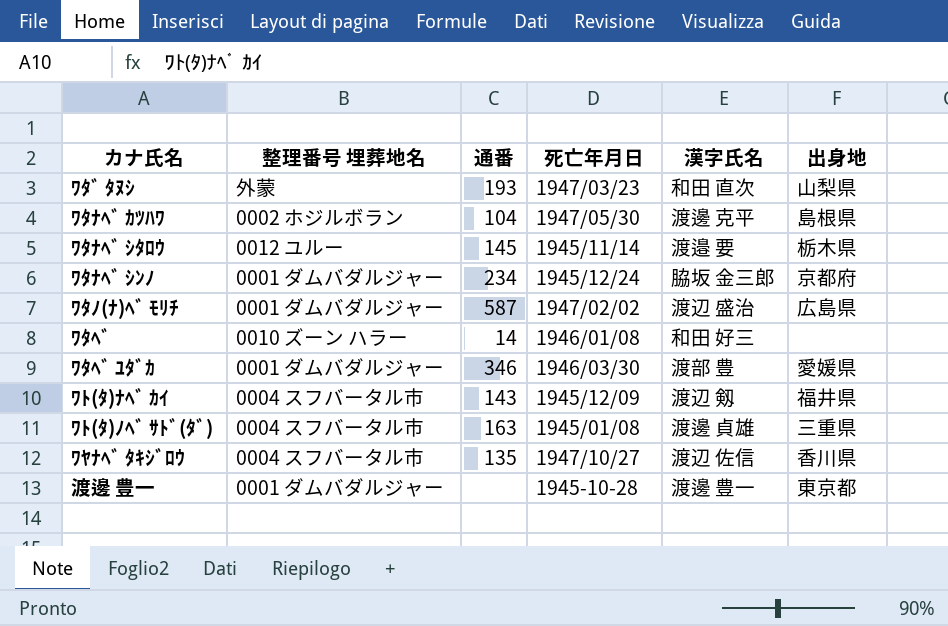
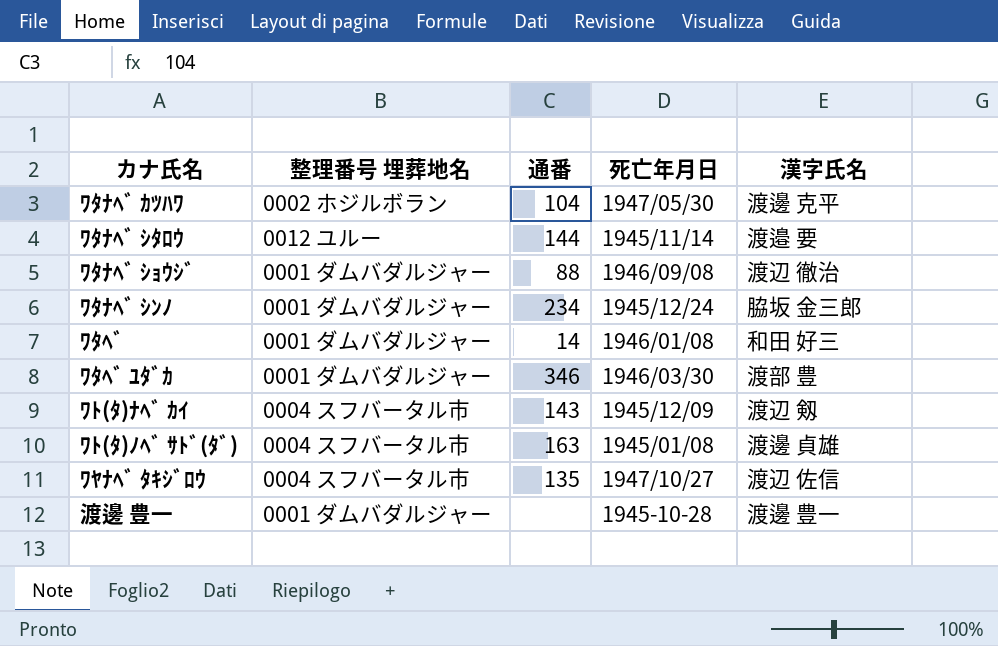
column 出身地 | position: 6 -> none
row ﾜﾀﾞ ﾀﾇｼ: 外蒙 | 193 | 1947/03/23 | 和田 直次 | 山梨県 -> none
row ﾜﾀﾉ(ﾅ)ﾍﾞ ﾓﾘﾁ: 0001 ダムバダルジャー | 587 | 1947/02/02 | 渡辺 盛治 | 広島県 -> none
ﾜﾀﾅﾍﾞ ｼﾀﾛｳ | 通番: 145 -> 144
row ﾜﾀﾅﾍﾞ ｼｮｳｼﾞ: none -> 0001 ダムバダルジャー | 88 | 1946/09/08 | 渡辺 徹治
ﾜﾀﾍﾞ | 整理番号 埋葬地名: 0010 ズーン ハラー -> 0001 ダムバダルジャー

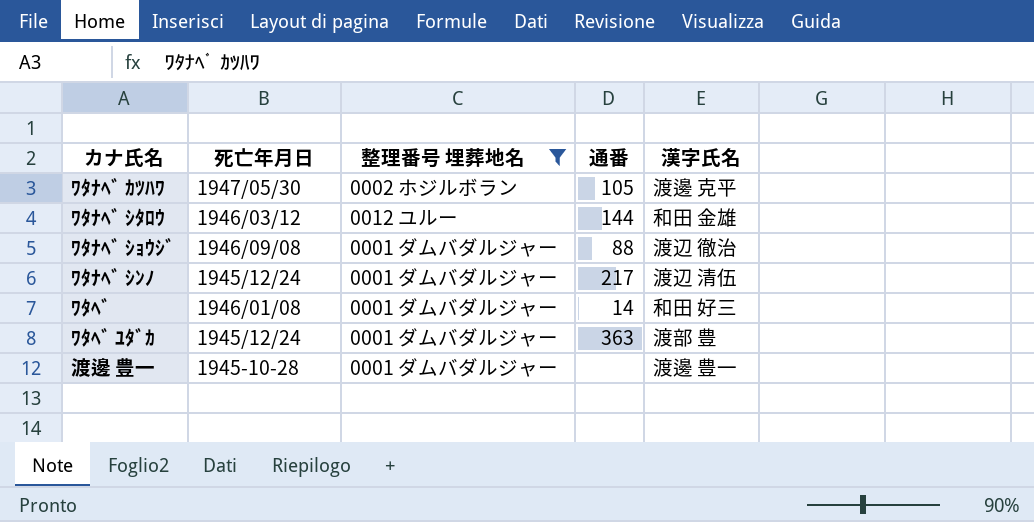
filter: none -> 整理番号 埋葬地名 != 0004 スフバータル市
column 死亡年月日 | position: 4 -> 2
ﾜﾀﾅﾍﾞ ｶﾂﾊﾜ | 通番: 104 -> 105
ﾜﾀﾅﾍﾞ ｼﾀﾛｳ | 死亡年月日: 1945/11/14 -> 1946/03/12
ﾜﾀﾅﾍﾞ ｼﾀﾛｳ | 漢字氏名: 渡邉 要 -> 和田 金雄
ﾜﾀﾅﾍﾞ ｼﾝﾉ | 通番: 234 -> 217
ﾜﾀﾅﾍﾞ ｼﾝﾉ | 漢字氏名: 脇坂 金三郎 -> 渡辺 清伍
ﾜﾀﾍﾞ ﾕﾀﾞｶ | 死亡年月日: 1946/03/30 -> 1945/12/24
ﾜﾀﾍﾞ ﾕﾀﾞｶ | 通番: 346 -> 363

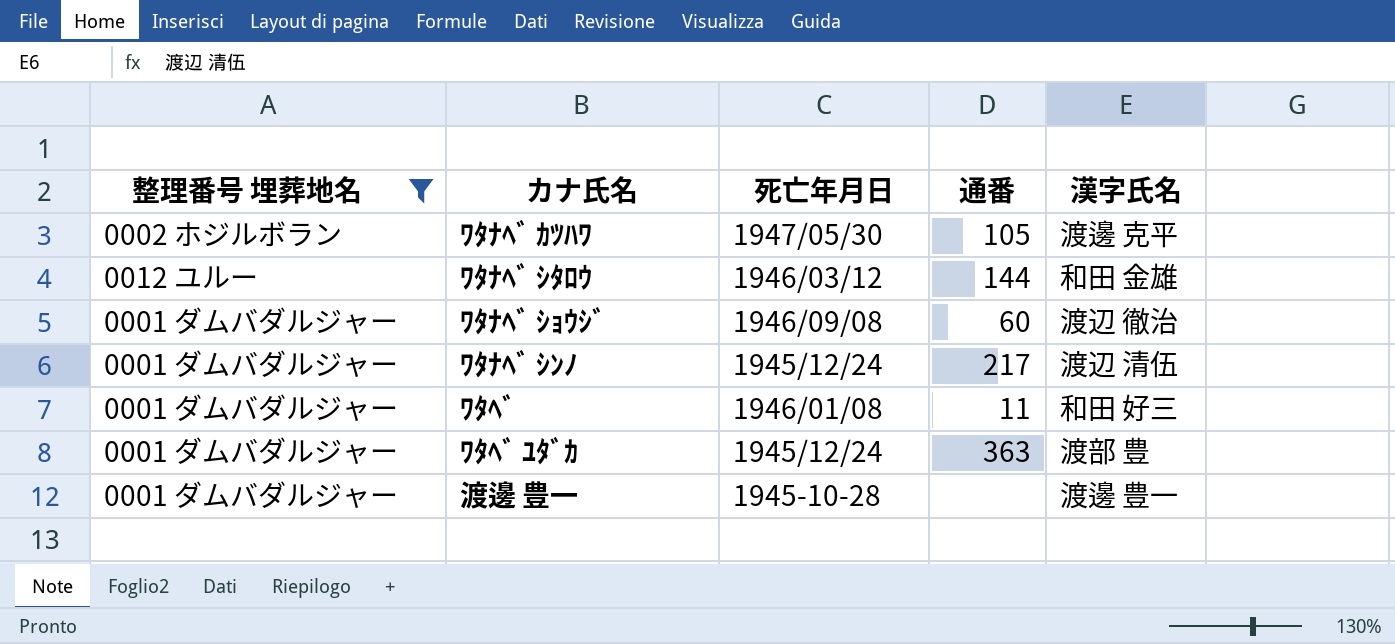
column 整理番号 埋葬地名 | position: 3 -> 1
ﾜﾀﾅﾍﾞ ｼｮｳｼﾞ | 通番: 88 -> 60
ﾜﾀﾍﾞ | 通番: 14 -> 11

